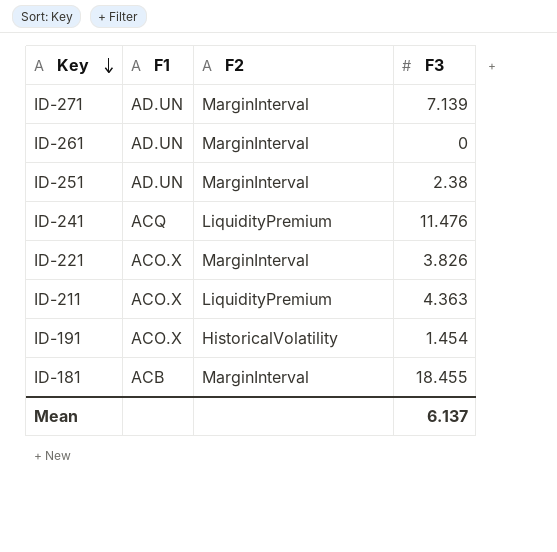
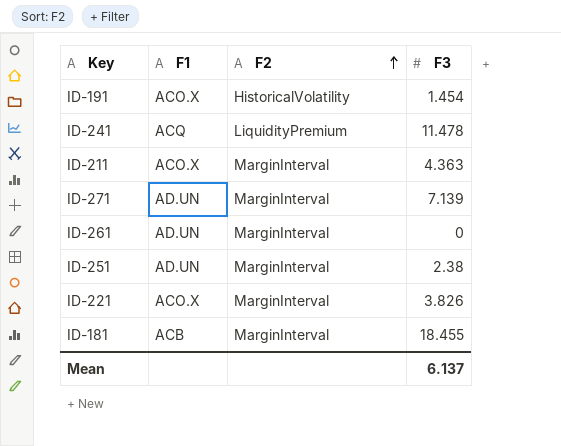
row order: Key descending -> F2 ascending
ID-241 | F3: 11.476 -> 11.478
ID-211 | F2: LiquidityPremium -> MarginInterval

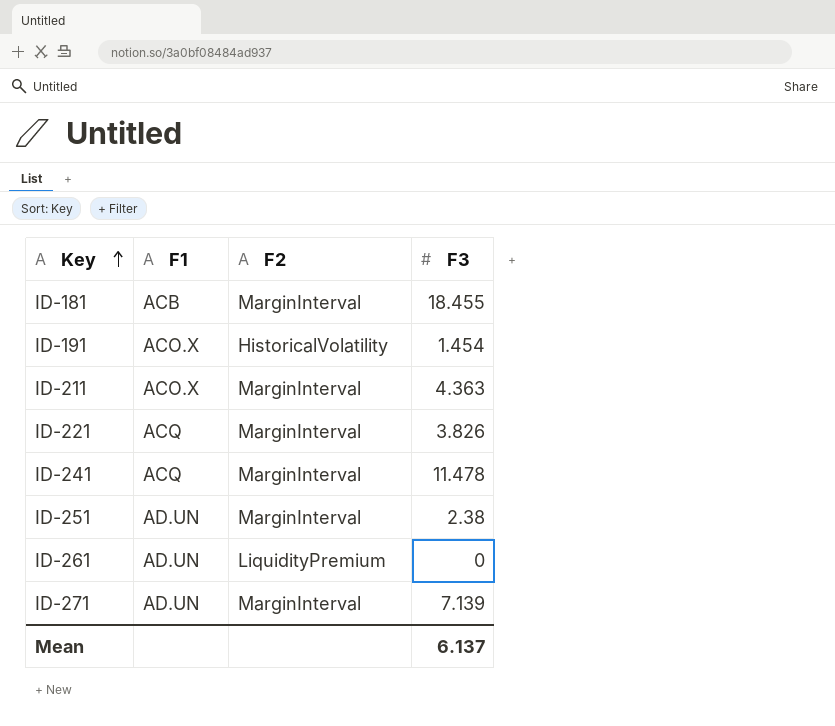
row order: F2 ascending -> Key ascending
ID-221 | F1: ACO.X -> ACQ
ID-241 | F2: LiquidityPremium -> MarginInterval
ID-261 | F2: MarginInterval -> LiquidityPremium

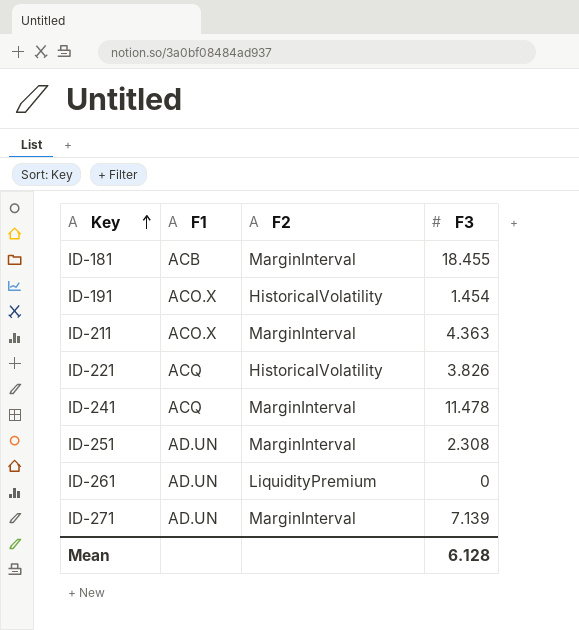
ID-221 | F2: MarginInterval -> HistoricalVolatility
ID-251 | F3: 2.38 -> 2.308
Mean | F3: 6.137 -> 6.128

